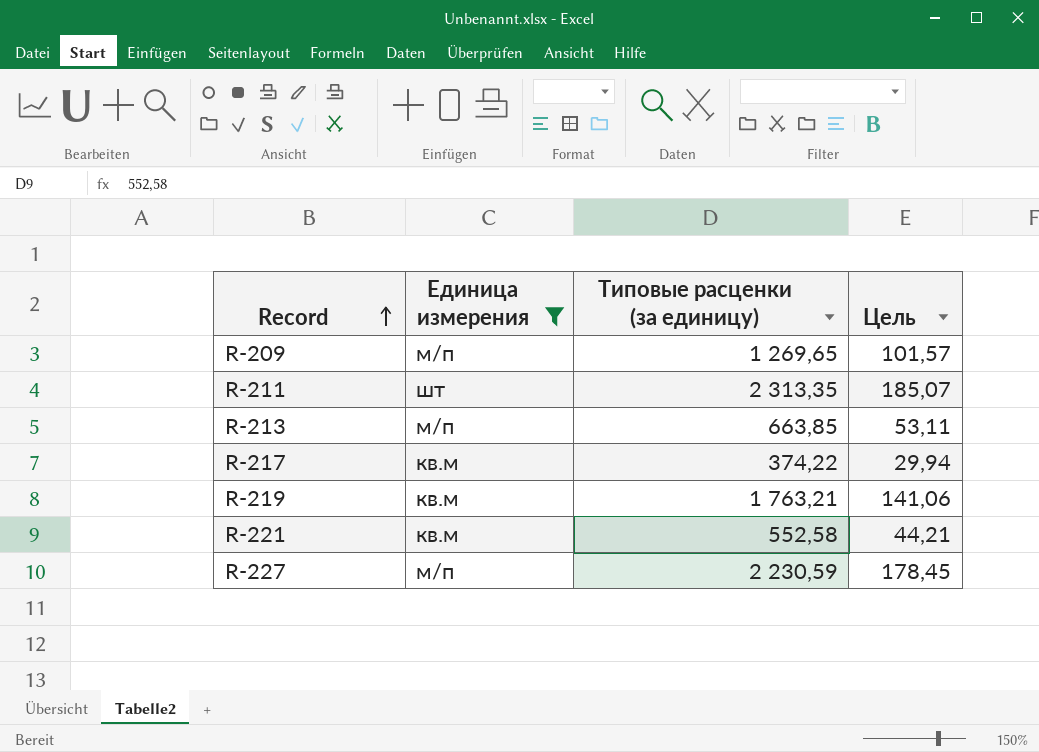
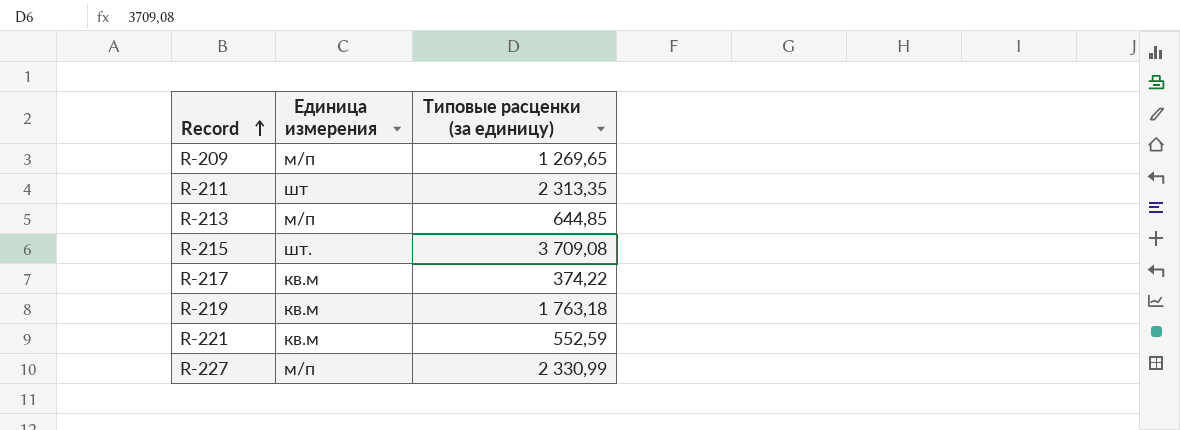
filter: Единица измерения != шт. -> none
column Цель | formula: [Типовые расценки (за единицу)] * 0,08 -> none
R-213 | Типовые расценки (за единицу): 663,85 -> 644,85
R-219 | Типовые расценки (за единицу): 1 763,21 -> 1 763,18
R-221 | Типовые расценки (за единицу): 552,58 -> 552,59
R-227 | Типовые расценки (за единицу): 2 230,59 -> 2 330,99

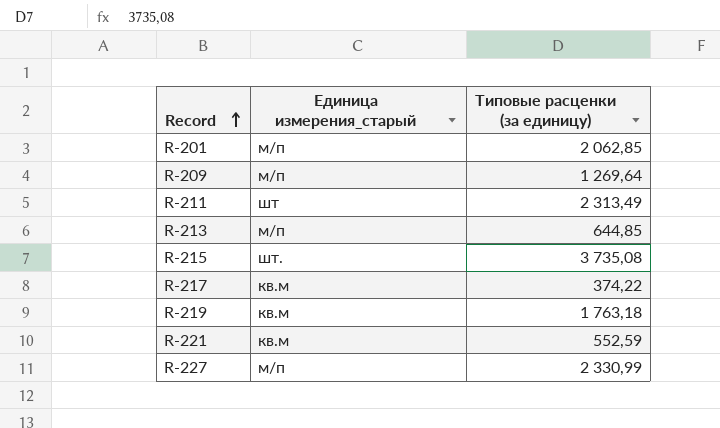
column name: Единица измерения -> Единица измерения_старый
row R-201: none -> м/п | 2 062,85
R-209 | Типовые расценки (за единицу): 1 269,65 -> 1 269,64
R-211 | Типовые расценки (за единицу): 2 313,35 -> 2 313,49
R-215 | Типовые расценки (за единицу): 3 709,08 -> 3 735,08

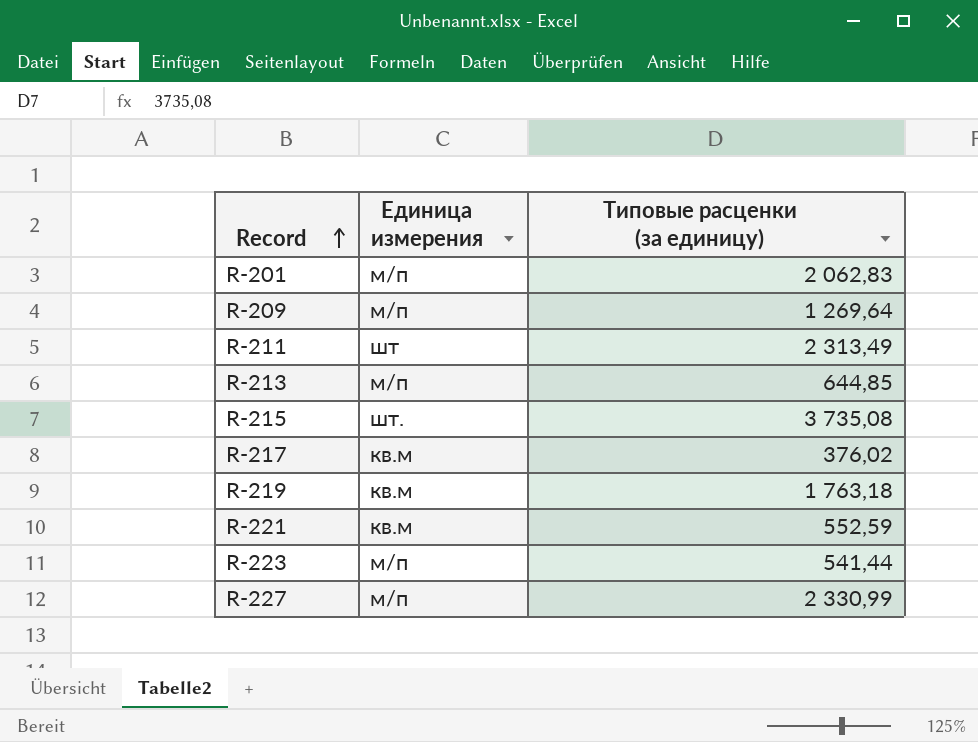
column name: Единица измерения_старый -> Единица измерения
R-201 | Типовые расценки (за единицу): 2 062,85 -> 2 062,83
R-217 | Типовые расценки (за единицу): 374,22 -> 376,02
row R-223: none -> м/п | 541,44

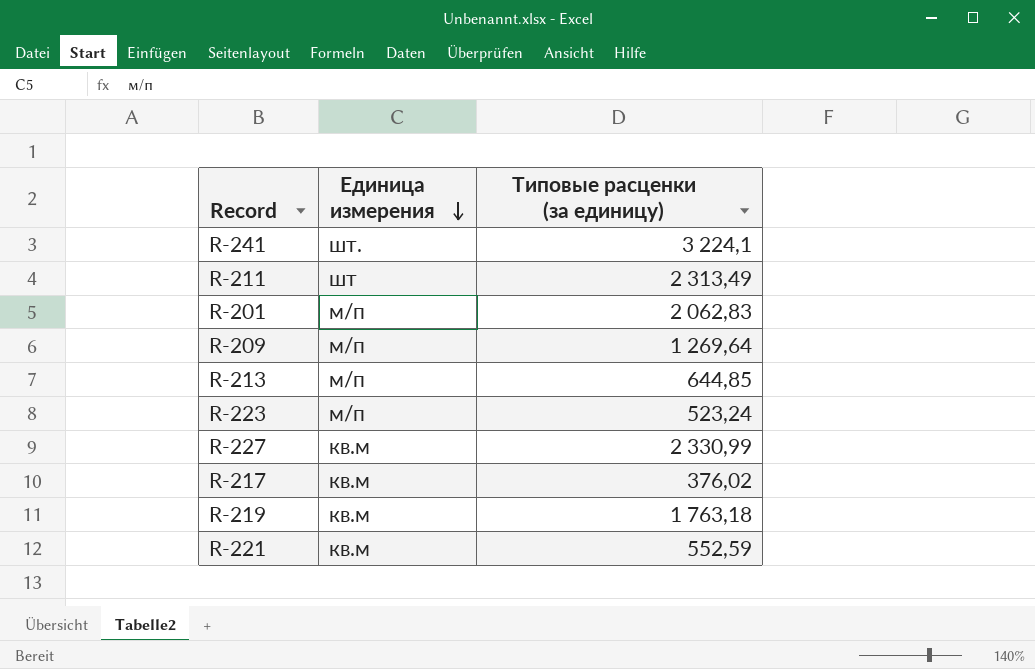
row order: Record ascending -> Единица измерения descending
row R-215: шт. | 3 735,08 -> none
row R-241: none -> шт. | 3 224,1
R-223 | Типовые расценки (за единицу): 541,44 -> 523,24
R-227 | Единица измерения: м/п -> кв.м

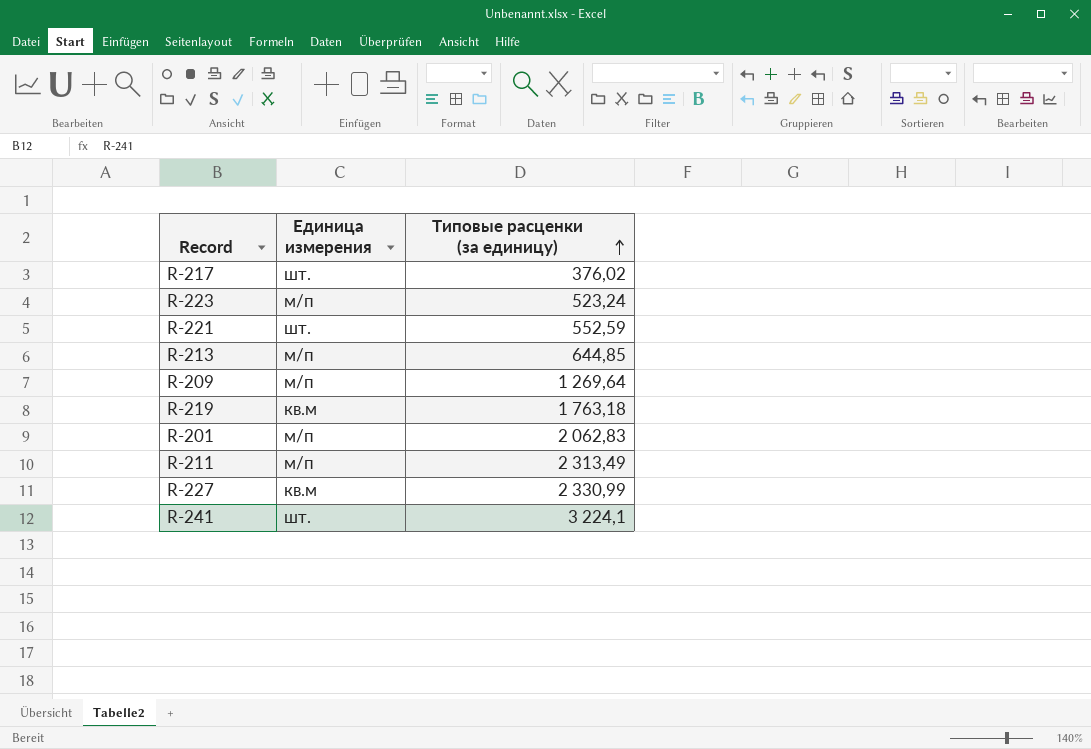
row order: Единица измерения descending -> Типовые расценки (за единицу) ascending
R-217 | Единица измерения: кв.м -> шт.
R-221 | Единица измерения: кв.м -> шт.
R-211 | Единица измерения: шт -> м/п

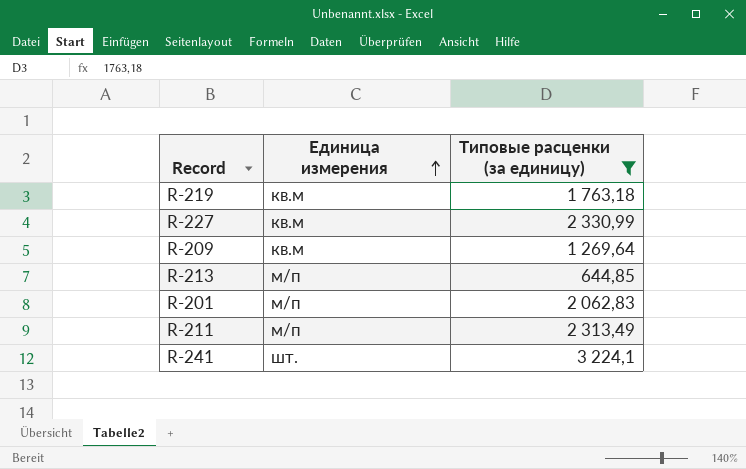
filter: none -> Типовые расценки (за единицу) >= 644,85
row order: Типовые расценки (за единицу) ascending -> Единица измерения ascending
R-209 | Единица измерения: м/п -> кв.м

